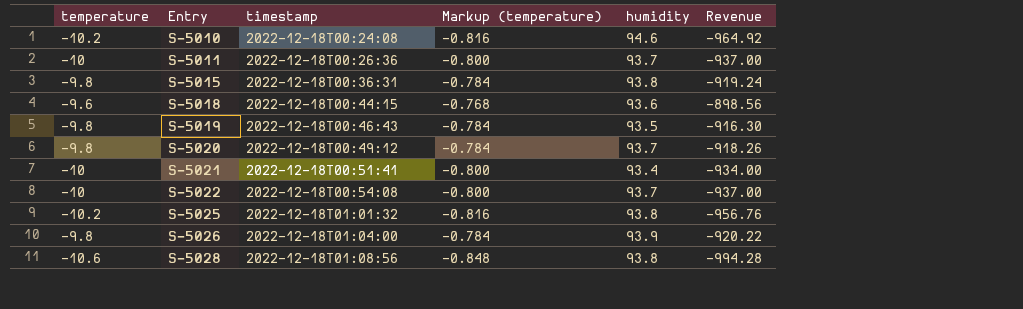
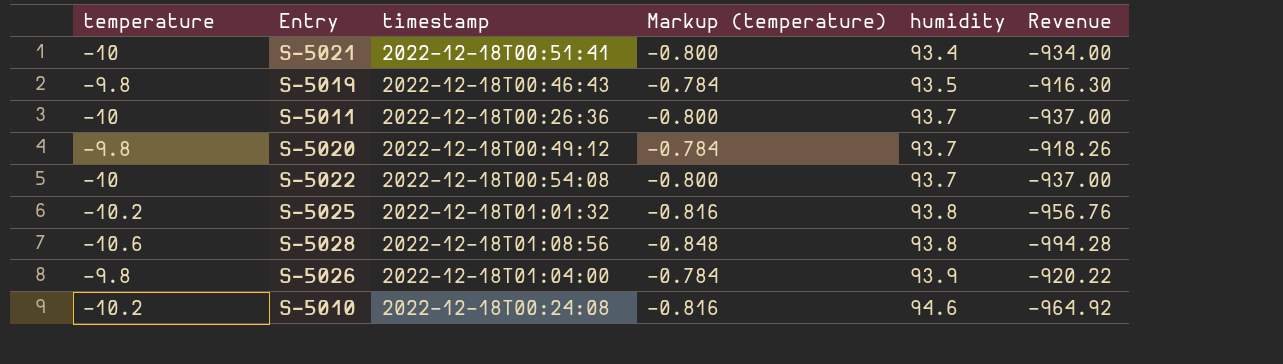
row order: Entry ascending -> humidity ascending
row S-5015: -9.8 | 2022-12-18T00:36:31 | -0.784 | 93.8 | -919.24 -> none
row S-5018: -9.6 | 2022-12-18T00:44:15 | -0.768 | 93.6 | -898.56 -> none

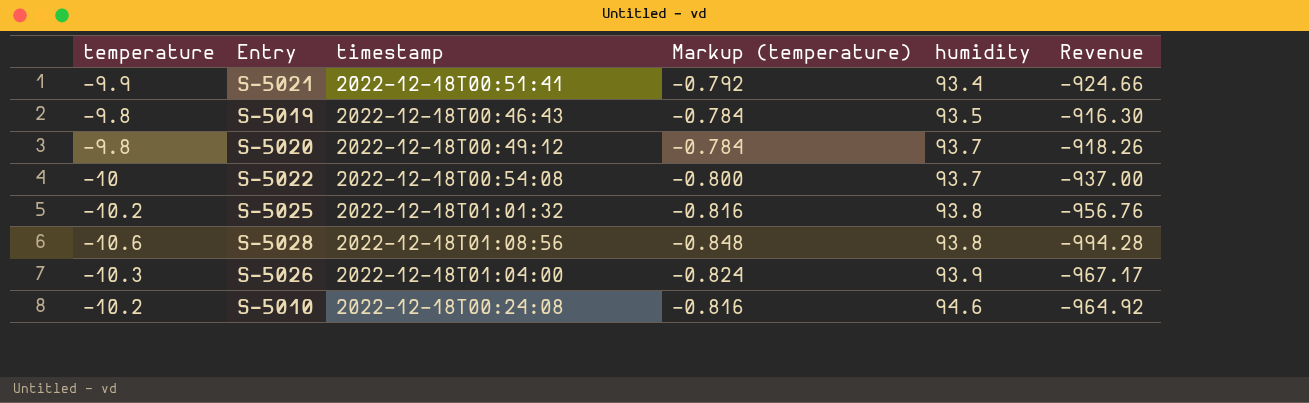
row S-5011: -10 | 2022-12-18T00:26:36 | -0.800 | 93.7 | -937.00 -> none
S-5021 | temperature: -10 -> -9.9
S-5021 | Markup (temperature): -0.800 -> -0.792
S-5021 | Revenue: -934.00 -> -924.66
S-5026 | temperature: -9.8 -> -10.3
S-5026 | Markup (temperature): -0.784 -> -0.824
S-5026 | Revenue: -920.22 -> -967.17

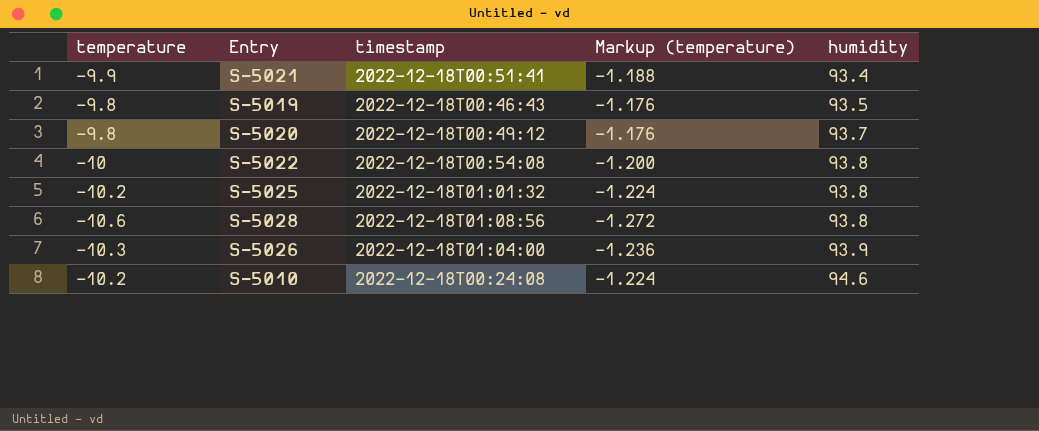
column Revenue | formula: [temperature] * [humidity] -> none
column Markup (temperature) | formula: [temperature] * 0.08 -> [temperature] * 0.12
S-5022 | humidity: 93.7 -> 93.8

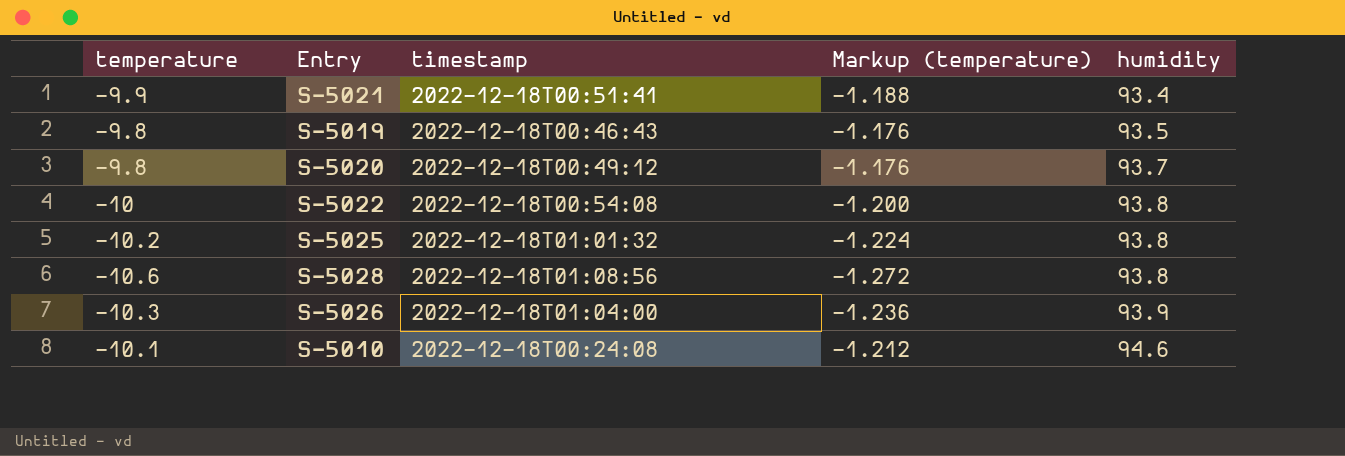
S-5010 | temperature: -10.2 -> -10.1
S-5010 | Markup (temperature): -1.224 -> -1.212

